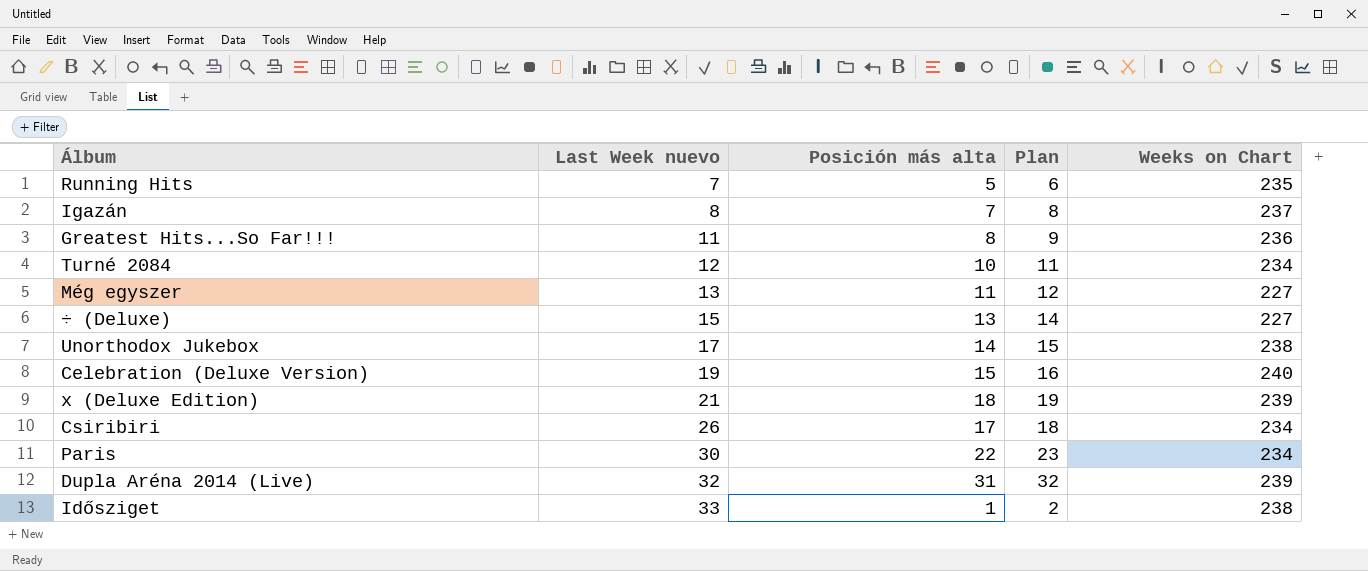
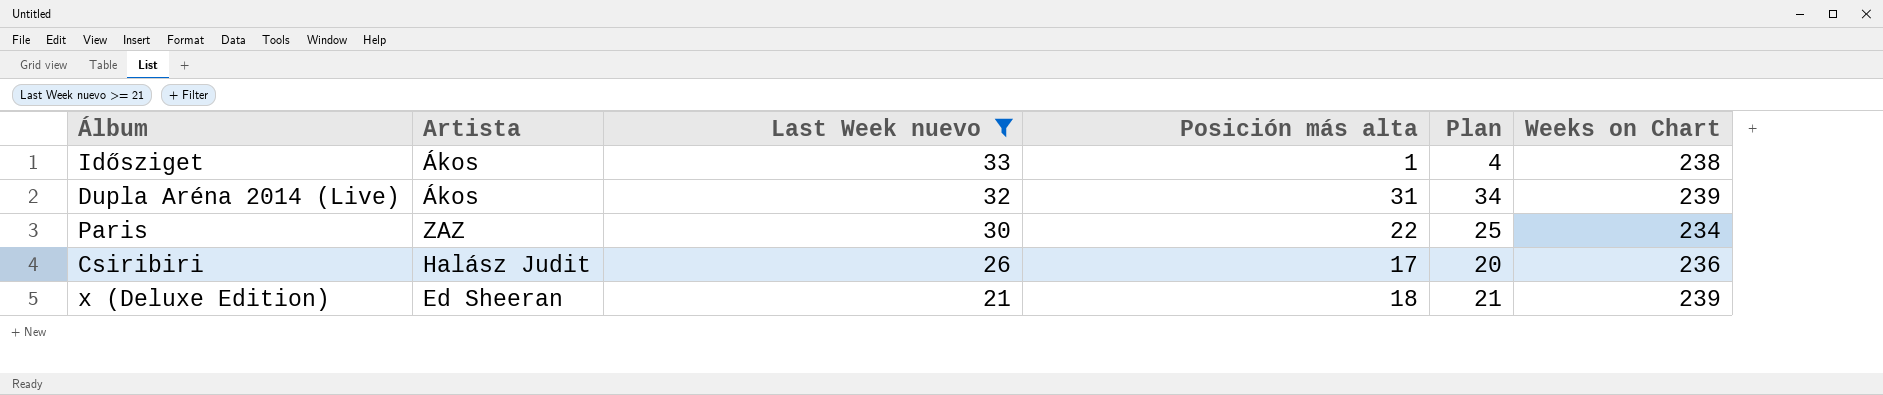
filter: none -> Last Week nuevo >= 21
row order: Last Week nuevo ascending -> Last Week nuevo descending
column Artista | position: none -> 2
column Plan | formula: [Posición más alta] + 1 -> [Posición más alta] + 3
Csiribiri | Weeks on Chart: 234 -> 236

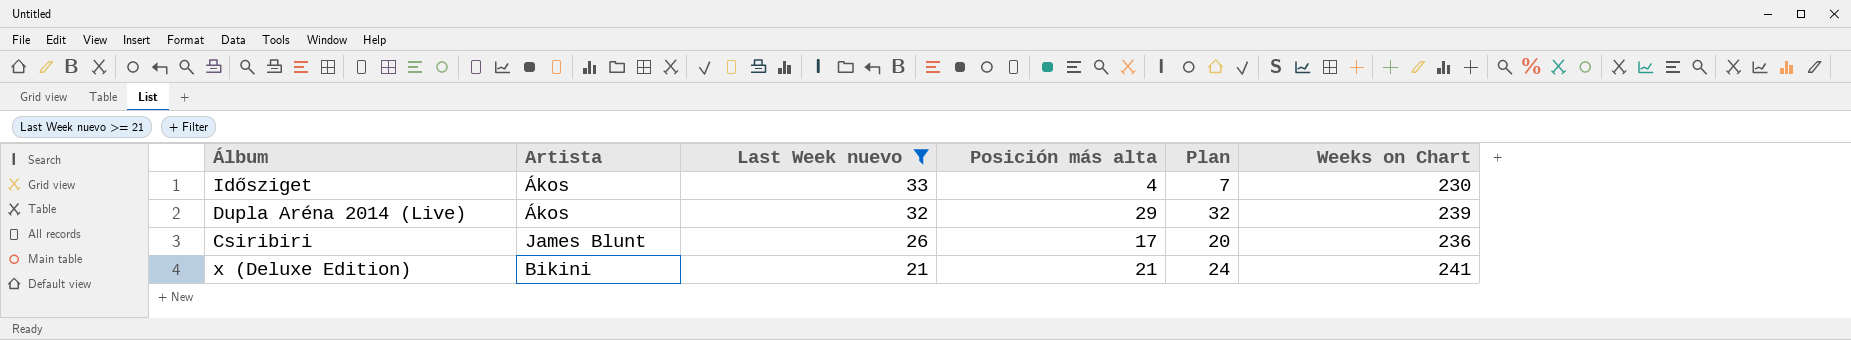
row Paris: ZAZ | 30 | 22 | 25 | 234 -> none
Idősziget | Posición más alta: 1 -> 4
Idősziget | Plan: 4 -> 7
Idősziget | Weeks on Chart: 238 -> 230
Dupla Aréna 2014 (Live) | Posición más alta: 31 -> 29
Dupla Aréna 2014 (Live) | Plan: 34 -> 32
Csiribiri | Artista: Halász Judit -> James Blunt
x (Deluxe Edition) | Artista: Ed Sheeran -> Bikini
x (Deluxe Edition) | Posición más alta: 18 -> 21
x (Deluxe Edition) | Plan: 21 -> 24
x (Deluxe Edition) | Weeks on Chart: 239 -> 241

